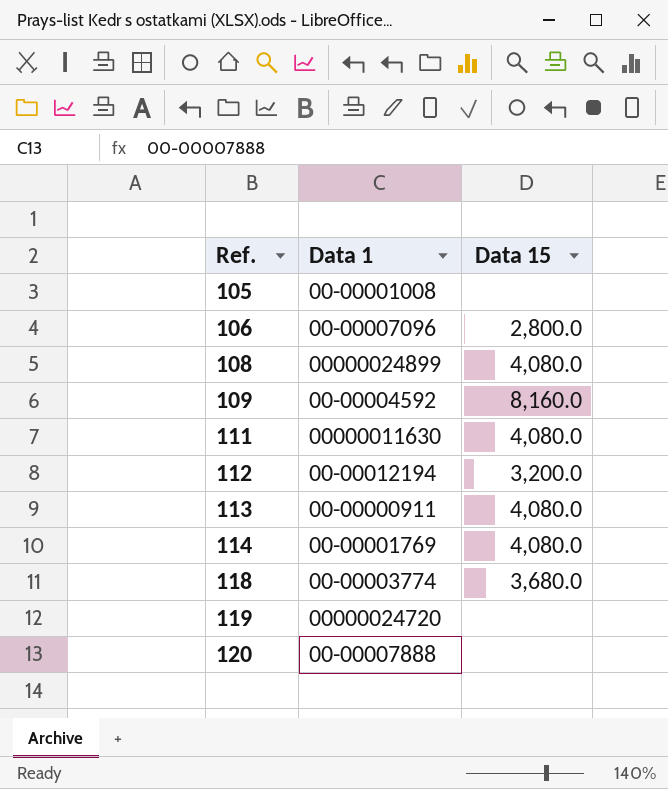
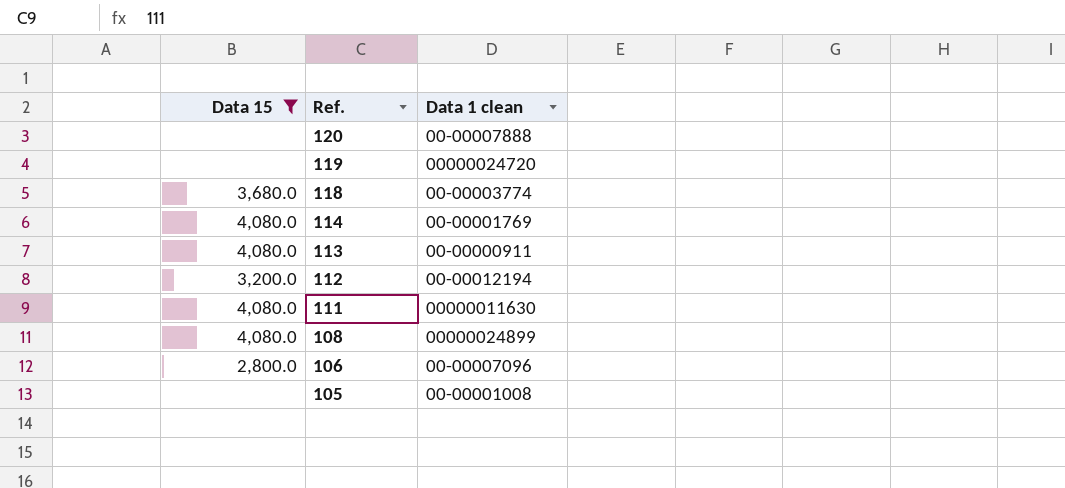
filter: none -> Data 15 != 8,160.0
row order: Ref. ascending -> Ref. descending
column Data 15 | position: 3 -> 1
column name: Data 1 -> Data 1 clean

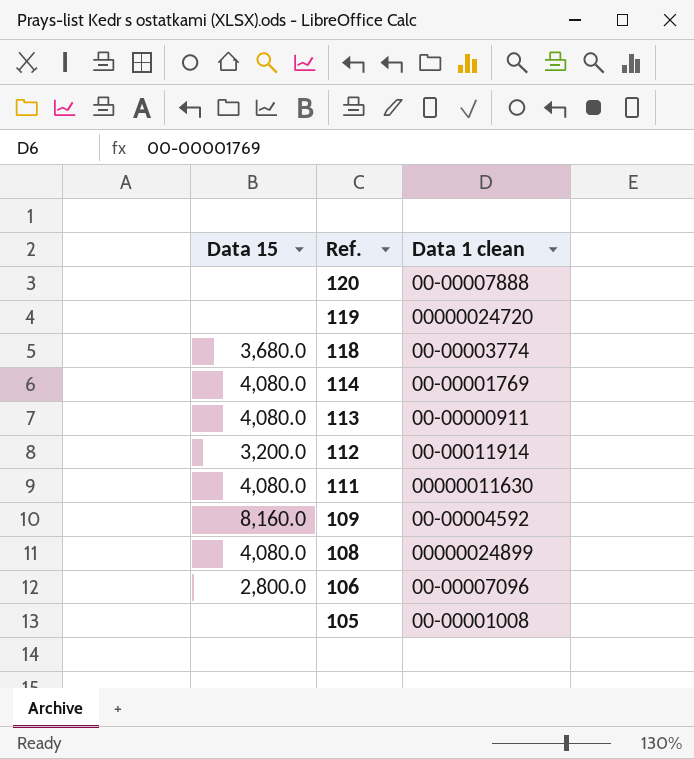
filter: Data 15 != 8,160.0 -> none
112 | Data 1 clean: 00-00012194 -> 00-00011914

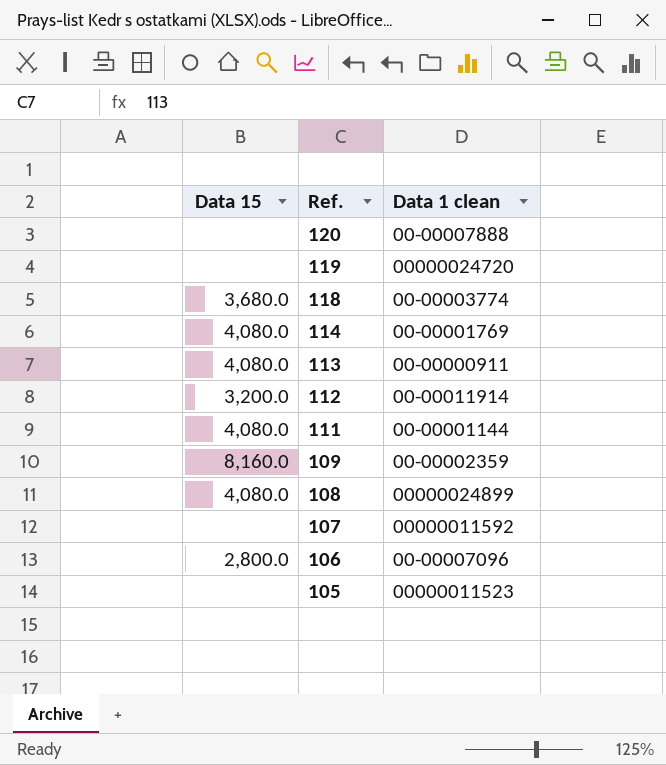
111 | Data 1 clean: 00000011630 -> 00-00001144
109 | Data 1 clean: 00-00004592 -> 00-00002359
row 107: none -> none | 00000011592
105 | Data 1 clean: 00-00001008 -> 00000011523

